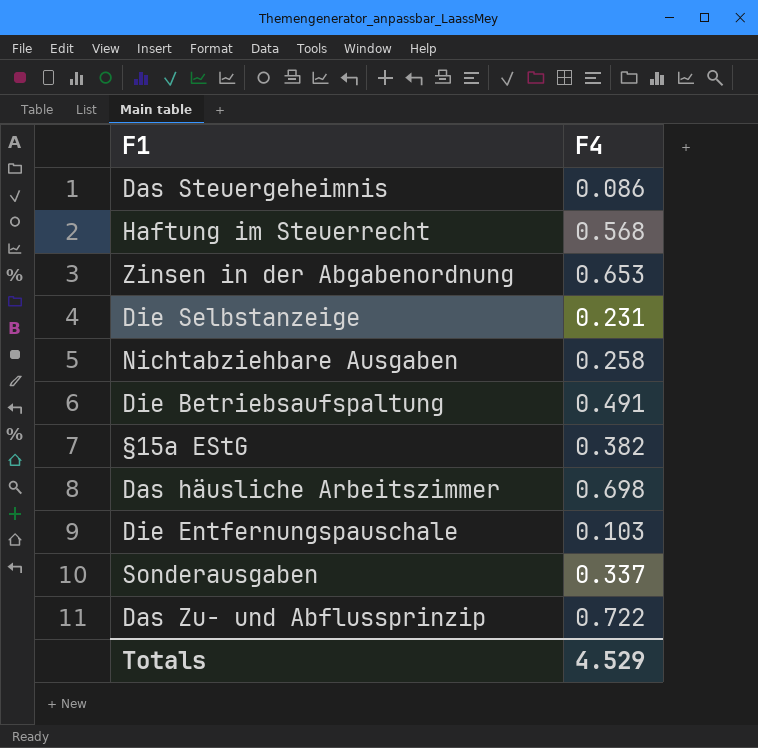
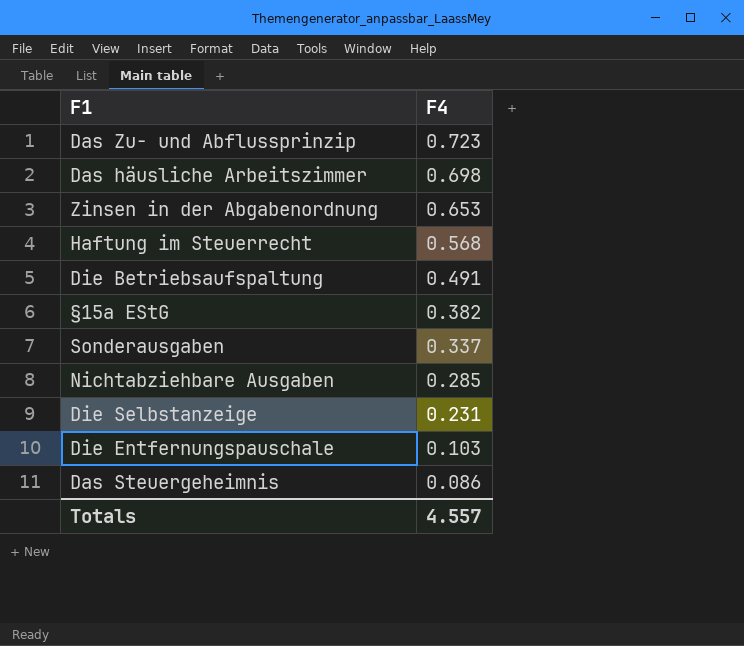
row order: none -> F4 descending
Das Zu- und Abflussprinzip | F4: 0.722 -> 0.723
Nichtabziehbare Ausgaben | F4: 0.258 -> 0.285
Totals | F4: 4.529 -> 4.557

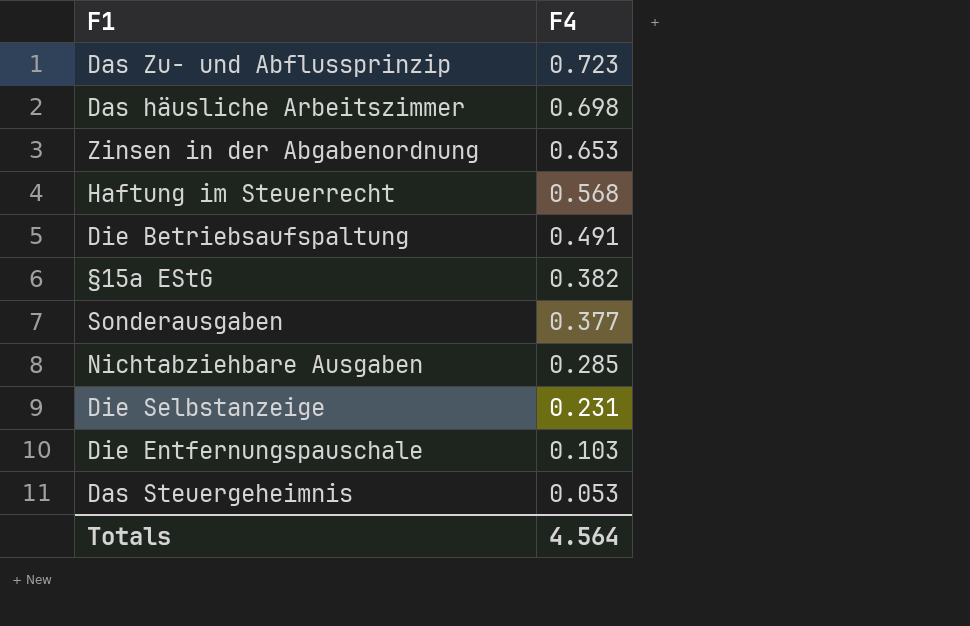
Sonderausgaben | F4: 0.337 -> 0.377
Das Steuergeheimnis | F4: 0.086 -> 0.053
Totals | F4: 4.557 -> 4.564

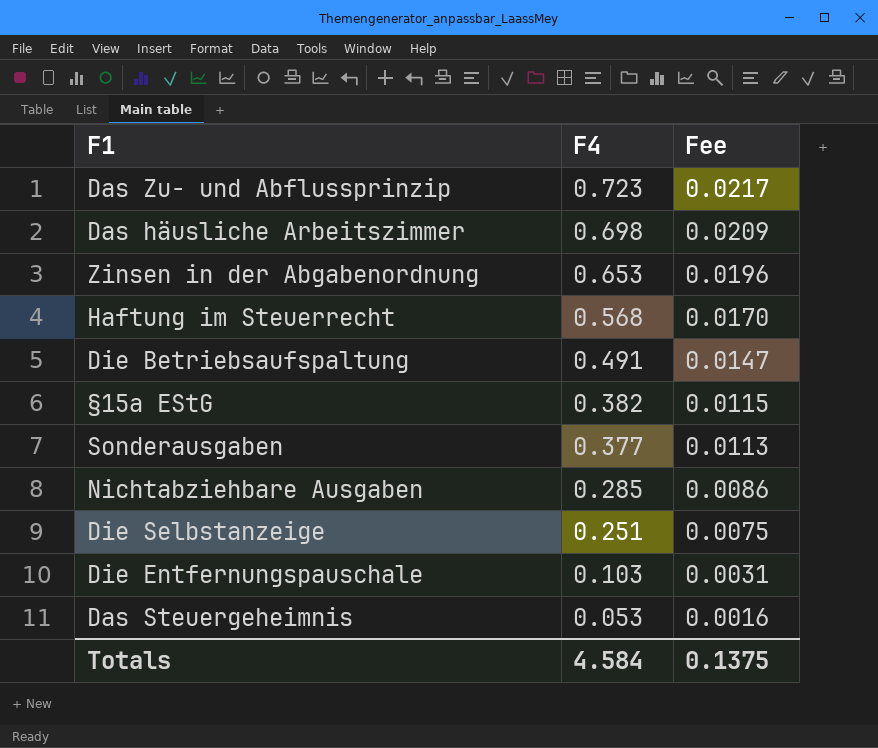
column Fee | formula: none -> [F4] * 0.03
Die Selbstanzeige | F4: 0.231 -> 0.251
Totals | F4: 4.564 -> 4.584

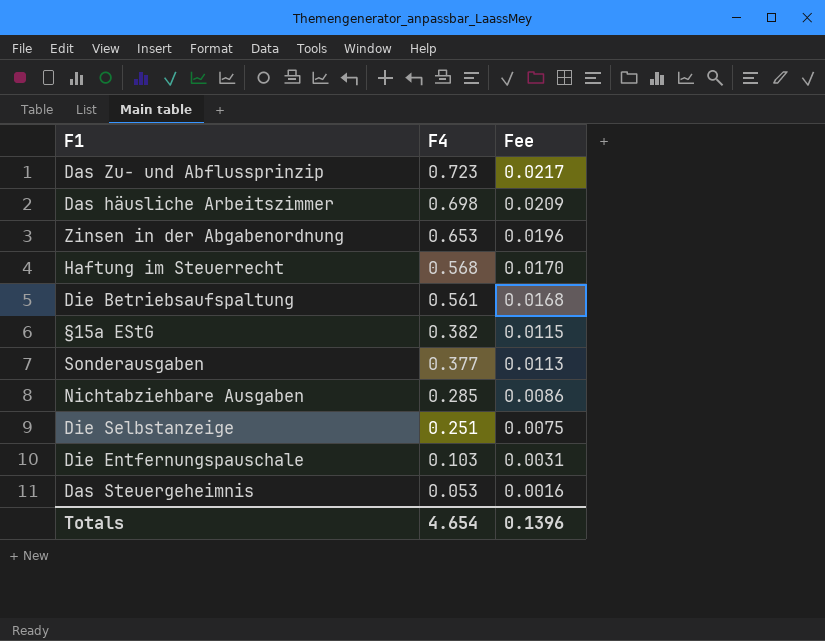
Die Betriebsaufspaltung | F4: 0.491 -> 0.561
Die Betriebsaufspaltung | Fee: 0.0147 -> 0.0168
Totals | F4: 4.584 -> 4.654
Totals | Fee: 0.1375 -> 0.1396

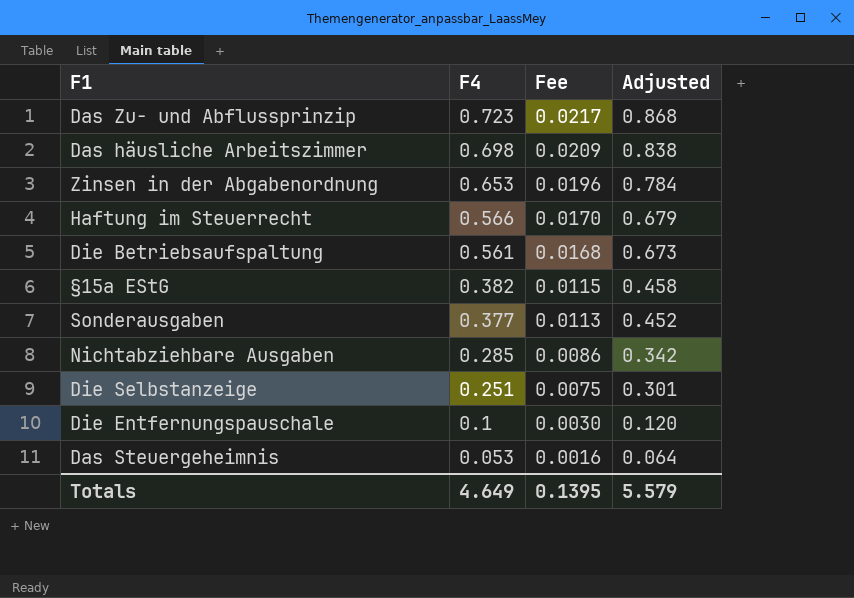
column Adjusted | formula: none -> [F4] * 1.2
Haftung im Steuerrecht | F4: 0.568 -> 0.566
Die Entfernungspauschale | F4: 0.103 -> 0.1
Die Entfernungspauschale | Fee: 0.0031 -> 0.0030
Totals | F4: 4.654 -> 4.649
Totals | Fee: 0.1396 -> 0.1395

